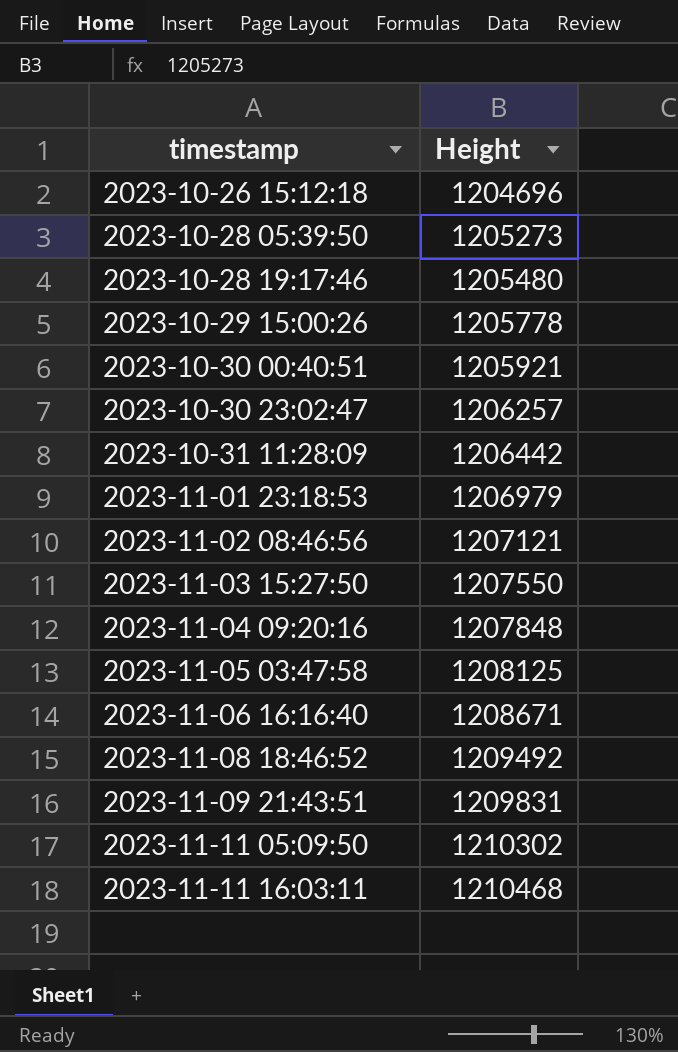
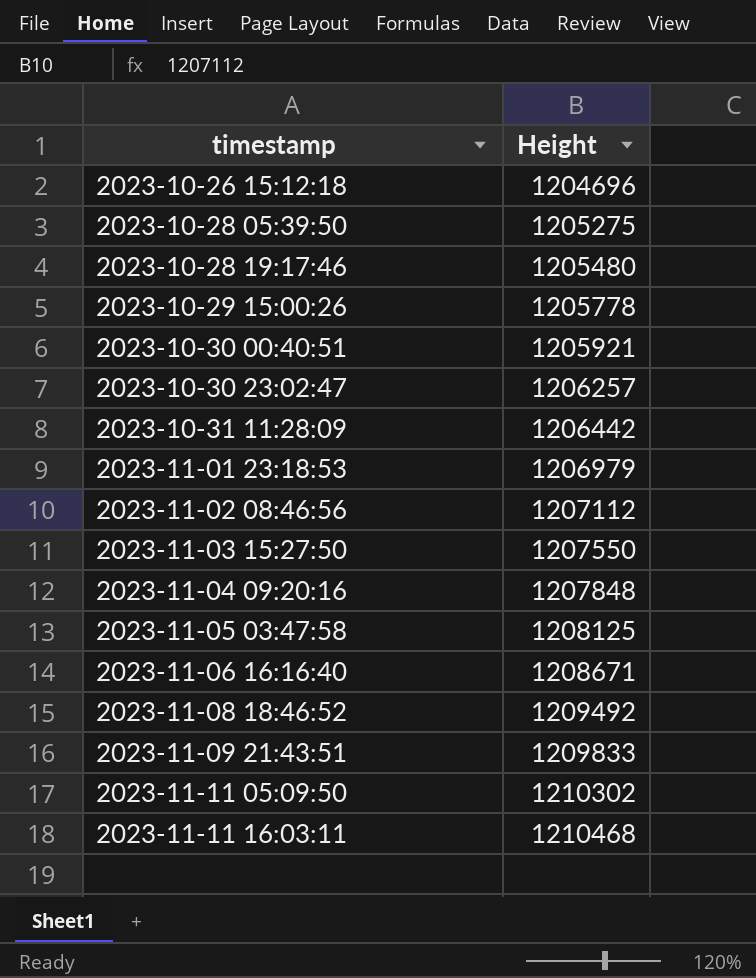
2023-10-28 05:39:50 | Height: 1205273 -> 1205275
2023-11-02 08:46:56 | Height: 1207121 -> 1207112
2023-11-09 21:43:51 | Height: 1209831 -> 1209833

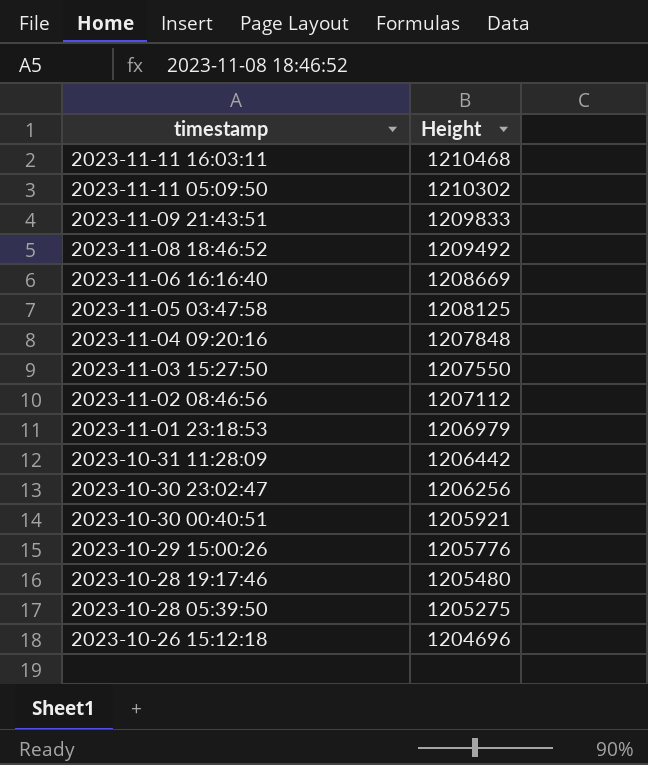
row order: timestamp ascending -> timestamp descending
2023-11-06 16:16:40 | Height: 1208671 -> 1208669
2023-10-30 23:02:47 | Height: 1206257 -> 1206256
2023-10-29 15:00:26 | Height: 1205778 -> 1205776

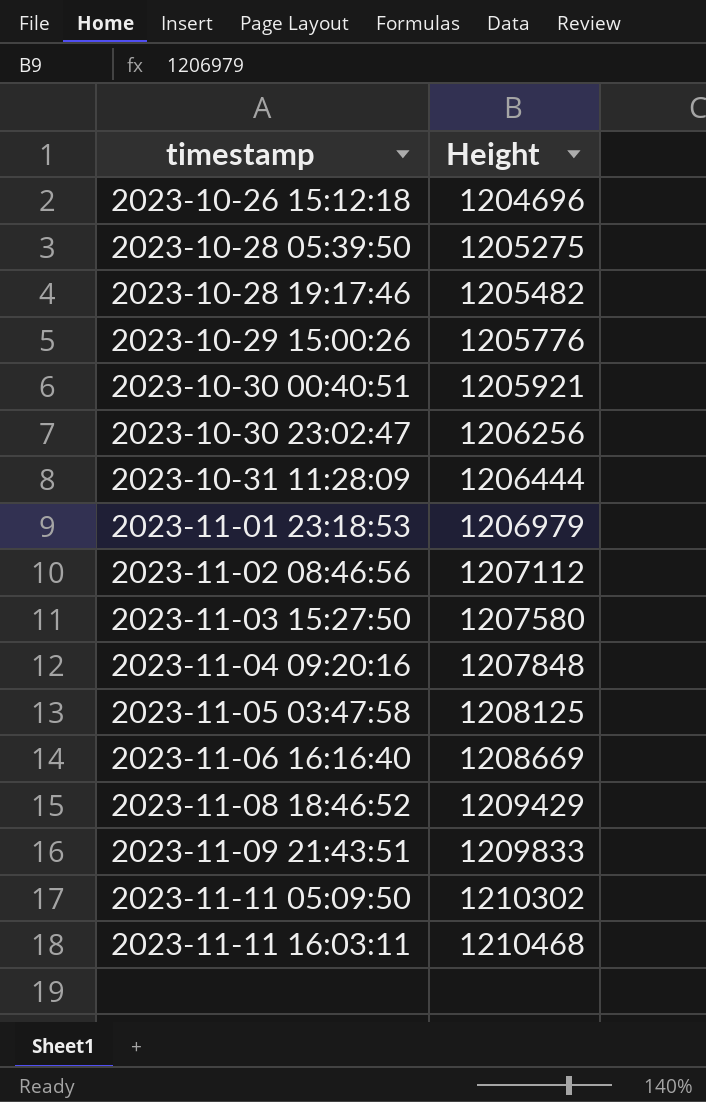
row order: timestamp descending -> timestamp ascending
2023-10-28 19:17:46 | Height: 1205480 -> 1205482
2023-10-31 11:28:09 | Height: 1206442 -> 1206444
2023-11-03 15:27:50 | Height: 1207550 -> 1207580
2023-11-08 18:46:52 | Height: 1209492 -> 1209429

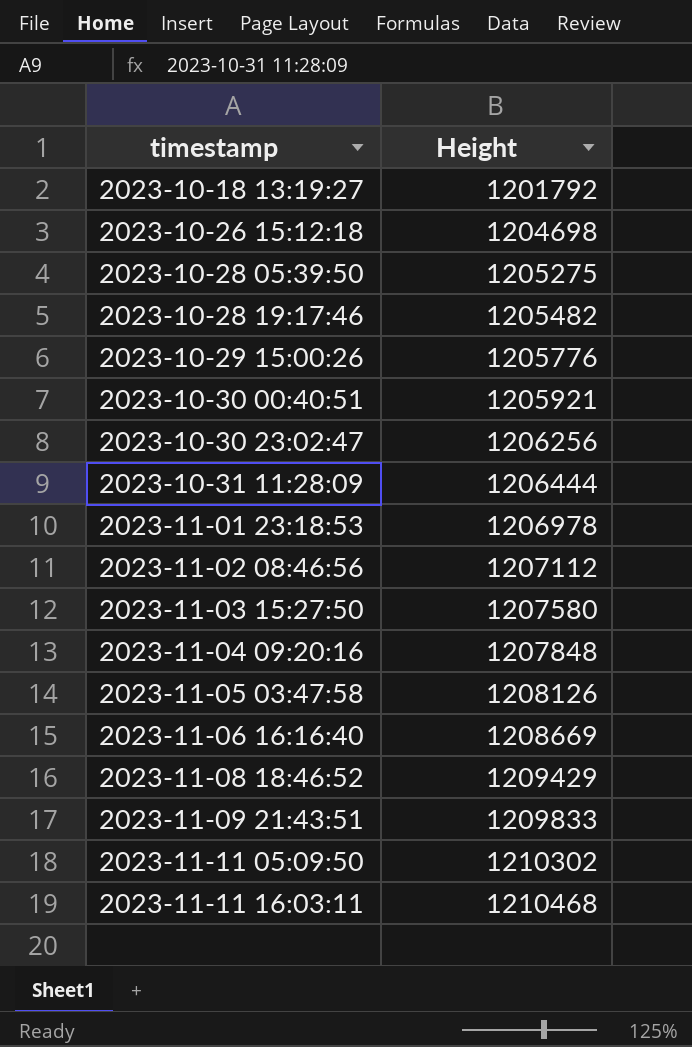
row 2023-10-18 13:19:27: none -> 1201792
2023-10-26 15:12:18 | Height: 1204696 -> 1204698
2023-11-01 23:18:53 | Height: 1206979 -> 1206978
2023-11-05 03:47:58 | Height: 1208125 -> 1208126

